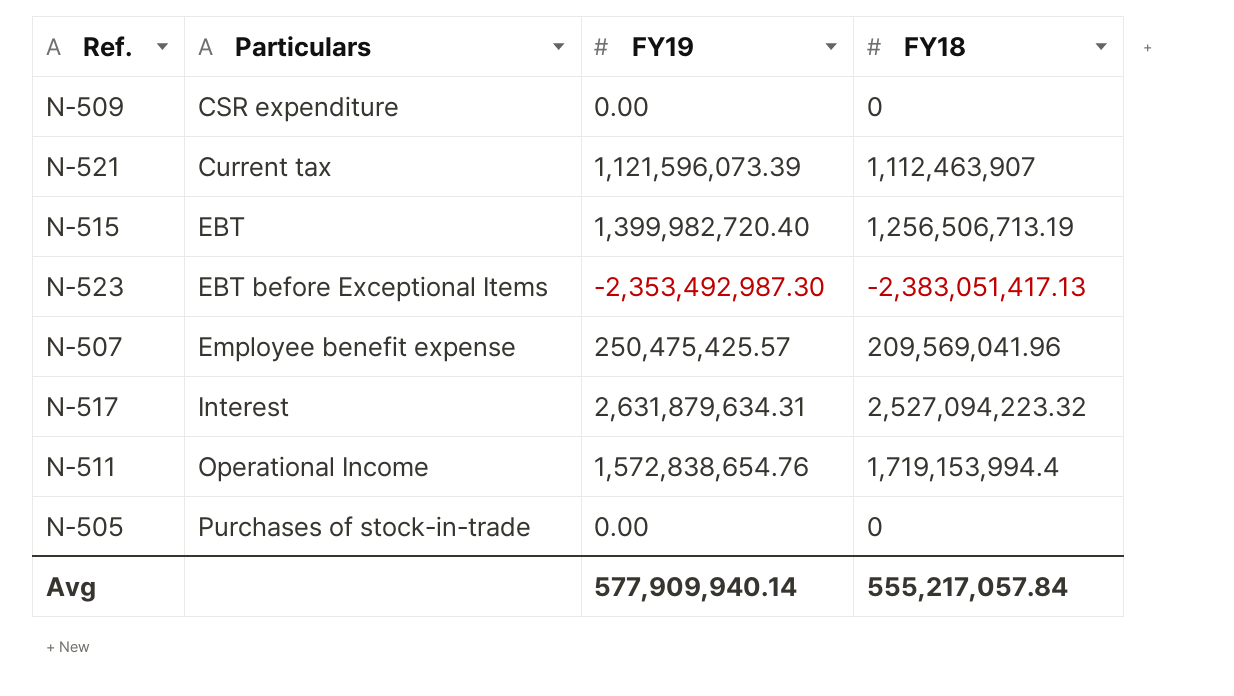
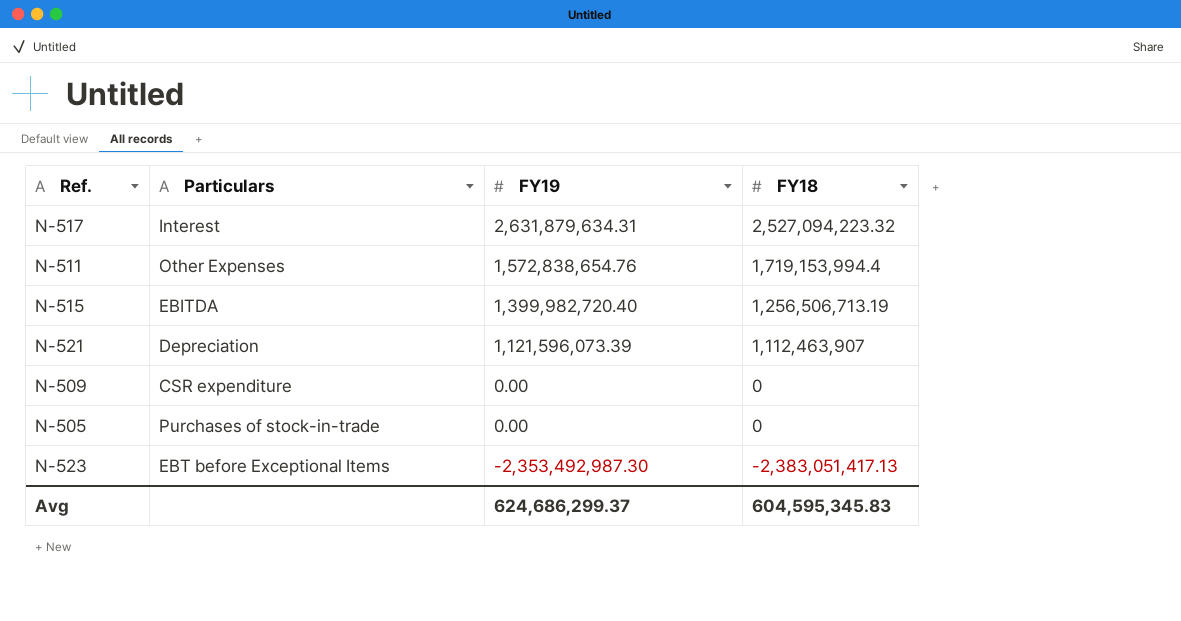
row order: Particulars ascending -> FY19 descending
row N-507: Employee benefit expense | 250,475,425.57 | 209,569,041.96 -> none
N-511 | Particulars: Operational Income -> Other Expenses
N-515 | Particulars: EBT -> EBITDA
N-521 | Particulars: Current tax -> Depreciation
Avg | FY19: 577,909,940.14 -> 624,686,299.37
Avg | FY18: 555,217,057.84 -> 604,595,345.83

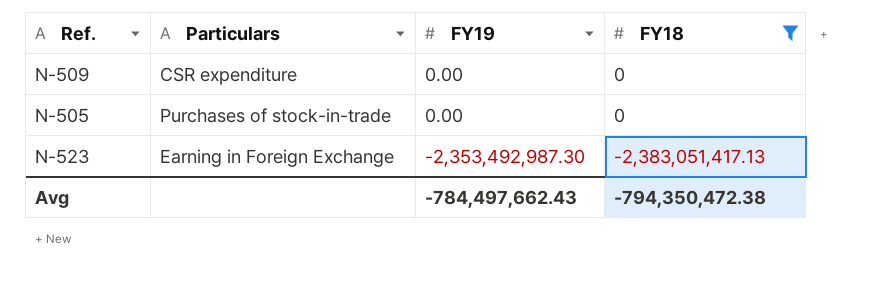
filter: none -> FY18 <= 0
N-523 | Particulars: EBT before Exceptional Items -> Earning in Foreign Exchange
Avg | FY19: 624,686,299.37 -> -784,497,662.43
Avg | FY18: 604,595,345.83 -> -794,350,472.38

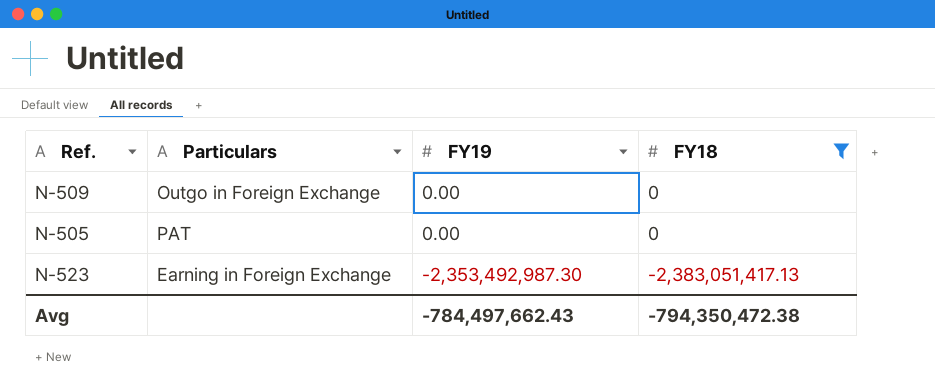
N-509 | Particulars: CSR expenditure -> Outgo in Foreign Exchange
N-505 | Particulars: Purchases of stock-in-trade -> PAT

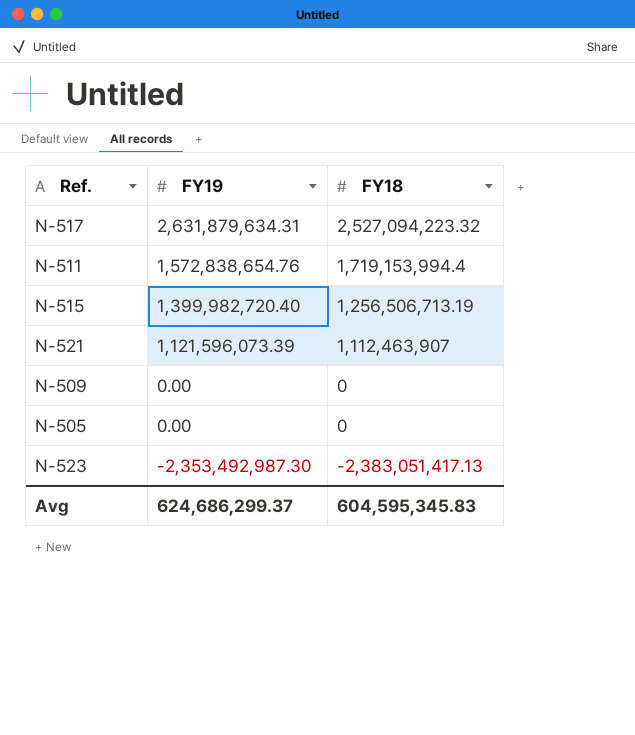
filter: FY18 <= 0 -> none
column Particulars | position: 2 -> none
Avg | FY19: -784,497,662.43 -> 624,686,299.37
Avg | FY18: -794,350,472.38 -> 604,595,345.83

